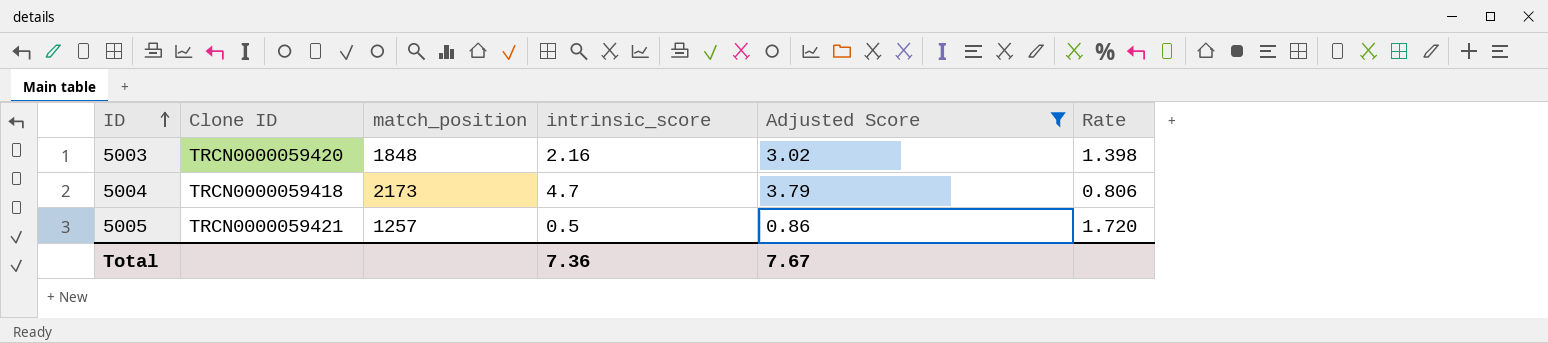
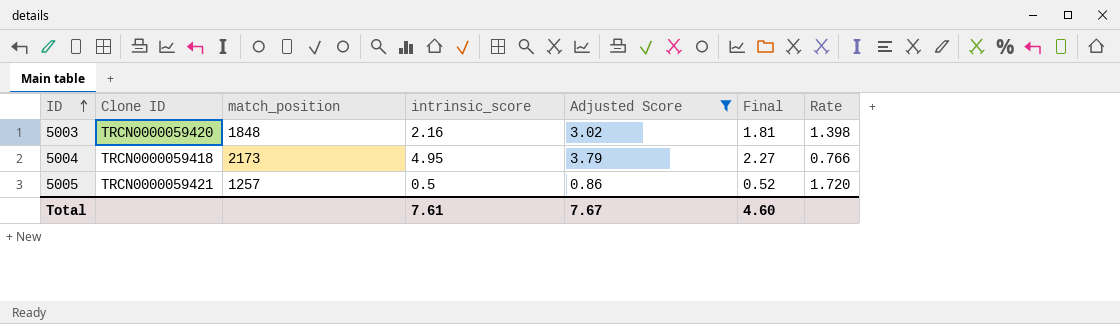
column Final | formula: none -> [Adjusted Score] * 0.6
5004 | intrinsic_score: 4.7 -> 4.95
5004 | Rate: 0.806 -> 0.766
Total | intrinsic_score: 7.36 -> 7.61

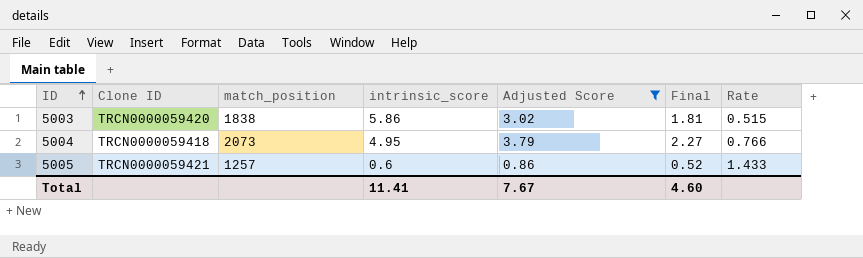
5003 | match_position: 1848 -> 1838
5003 | intrinsic_score: 2.16 -> 5.86
5003 | Rate: 1.398 -> 0.515
5004 | match_position: 2173 -> 2073
5005 | intrinsic_score: 0.5 -> 0.6
5005 | Rate: 1.720 -> 1.433
Total | intrinsic_score: 7.61 -> 11.41

